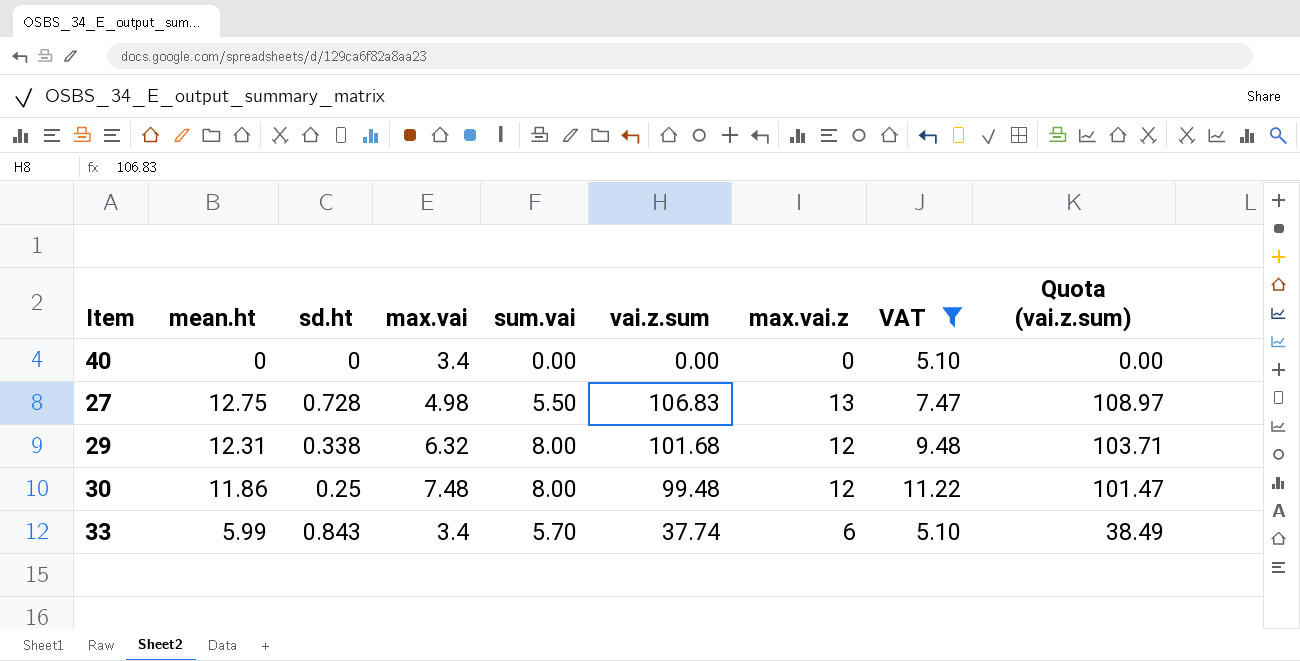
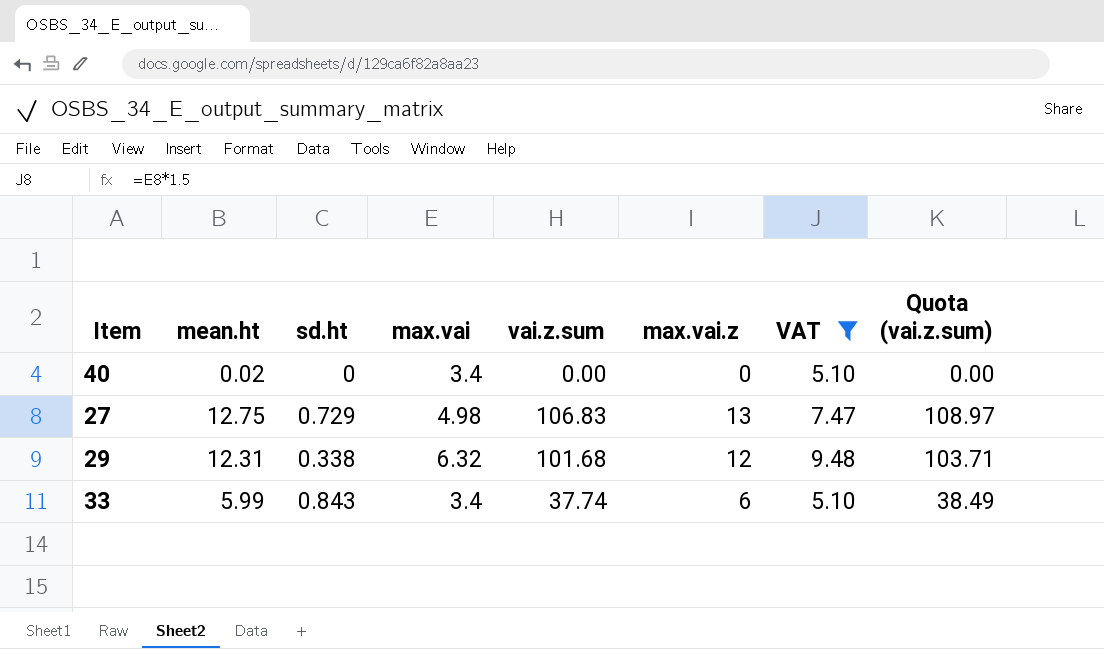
column sum.vai | position: 5 -> none
row 30: 11.86 | 0.25 | 7.48 | 8.00 | 99.48 | 12 | 11.22 | 101.47 -> none
40 | mean.ht: 0 -> 0.02
27 | sd.ht: 0.728 -> 0.729

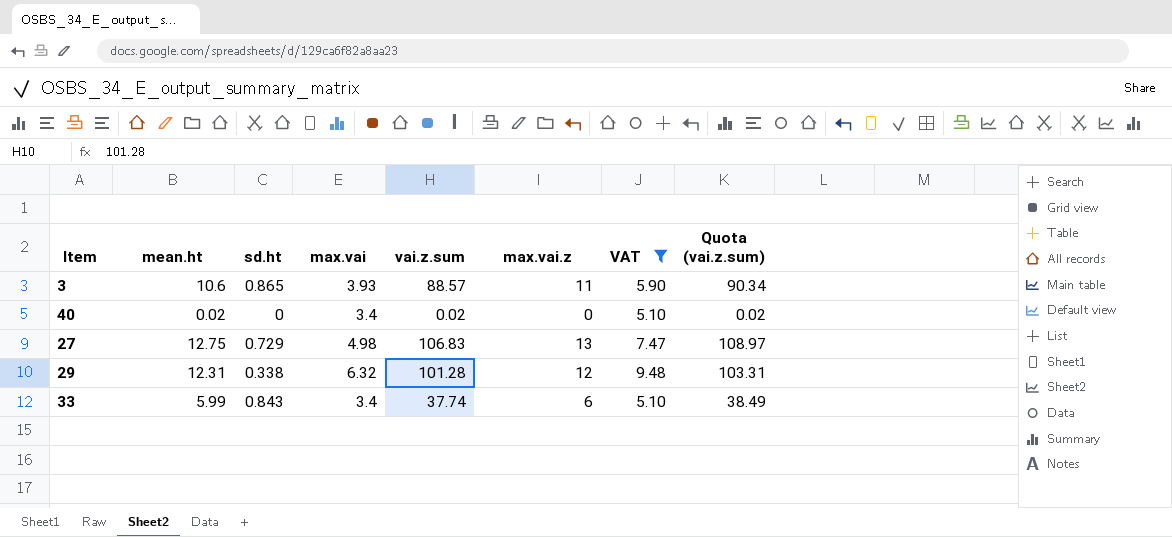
row 3: none -> 10.6 | 0.865 | 3.93 | 88.57 | 11 | 5.90 | 90.34
40 | vai.z.sum: 0.00 -> 0.02
40 | Quota (vai.z.sum): 0.00 -> 0.02
29 | vai.z.sum: 101.68 -> 101.28
29 | Quota (vai.z.sum): 103.71 -> 103.31

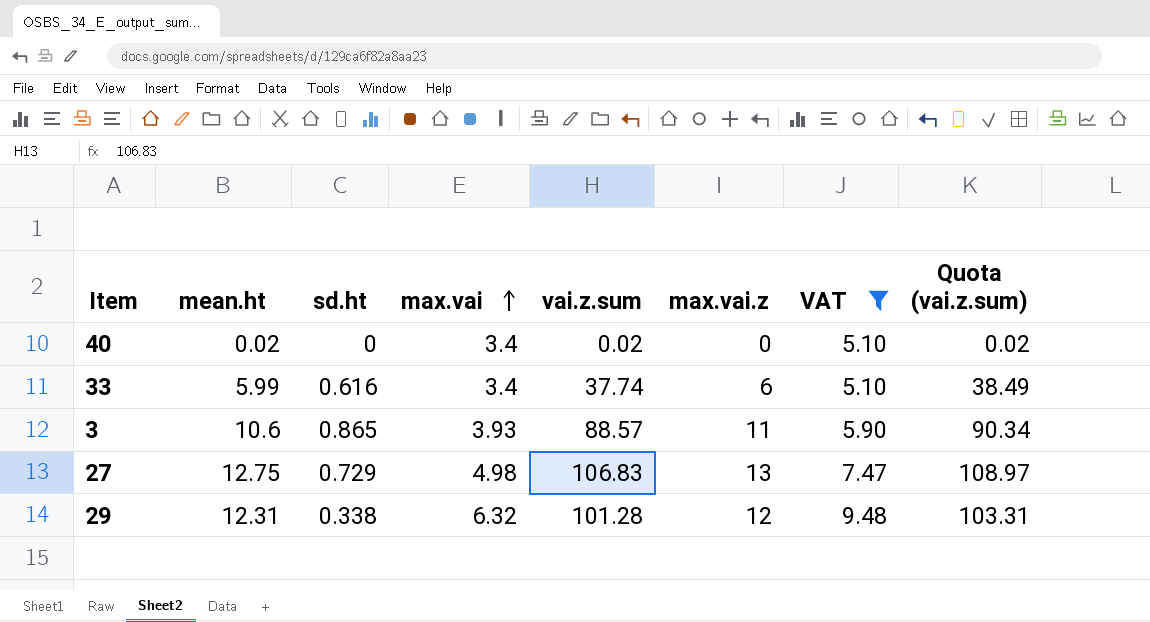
row order: none -> max.vai ascending
33 | sd.ht: 0.843 -> 0.616

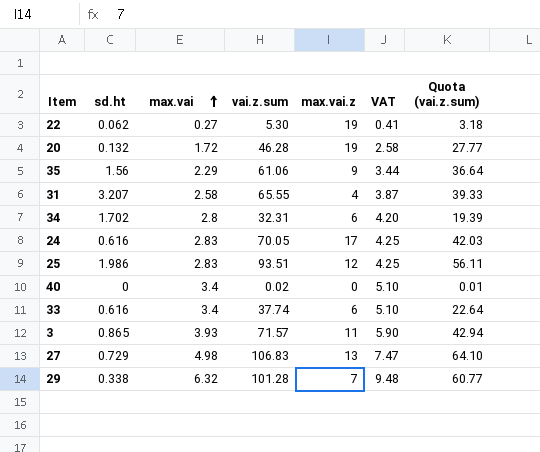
filter: VAT >= 5.10 -> none
column mean.ht | position: 2 -> none
column Quota (vai.z.sum) | formula: [vai.z.sum] * 1.02 -> [vai.z.sum] * 0.6
3 | vai.z.sum: 88.57 -> 71.57
29 | max.vai.z: 12 -> 7

